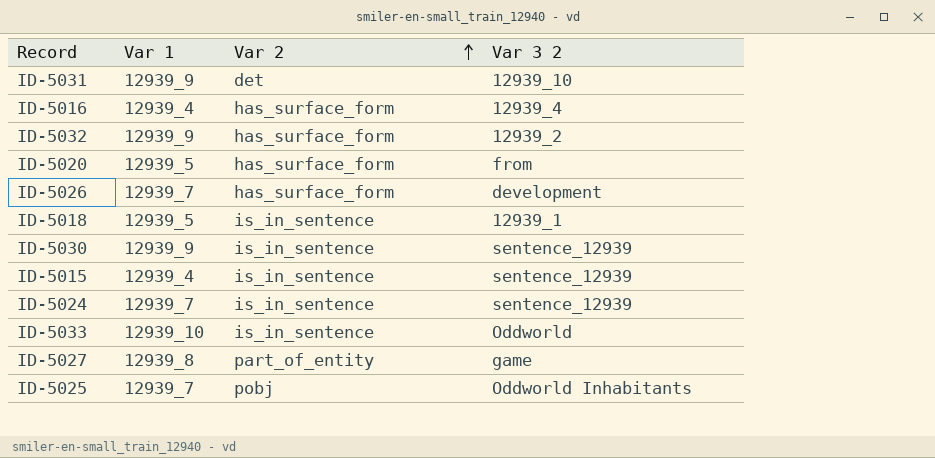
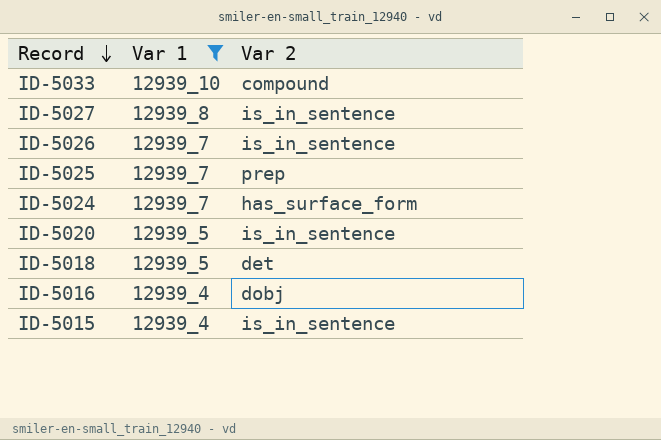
filter: none -> Var 1 != 12939_9
row order: Var 2 ascending -> Record descending
column Var 3 2 | position: 4 -> none
ID-5033 | Var 2: is_in_sentence -> compound
ID-5027 | Var 2: part_of_entity -> is_in_sentence
ID-5026 | Var 2: has_surface_form -> is_in_sentence
ID-5025 | Var 2: pobj -> prep
ID-5024 | Var 2: is_in_sentence -> has_surface_form
ID-5020 | Var 2: has_surface_form -> is_in_sentence
ID-5018 | Var 2: is_in_sentence -> det
ID-5016 | Var 2: has_surface_form -> dobj

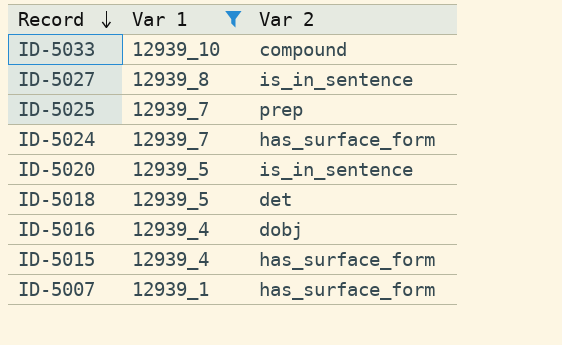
row ID-5026: 12939_7 | is_in_sentence -> none
ID-5015 | Var 2: is_in_sentence -> has_surface_form
row ID-5007: none -> 12939_1 | has_surface_form

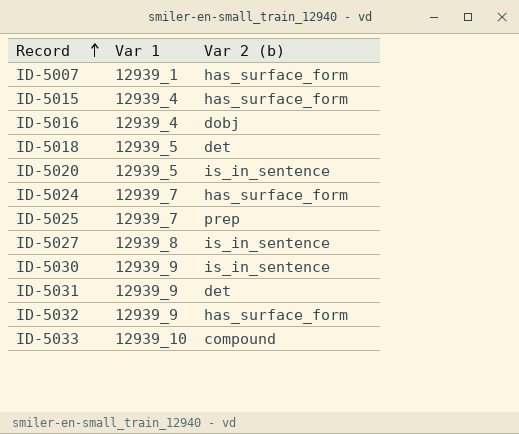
filter: Var 1 != 12939_9 -> none
row order: Record descending -> Record ascending
column name: Var 2 -> Var 2 (b)

